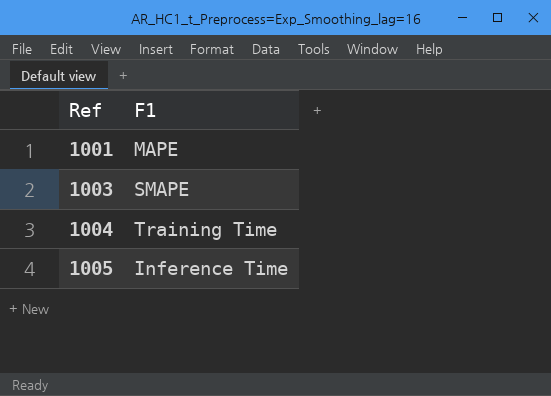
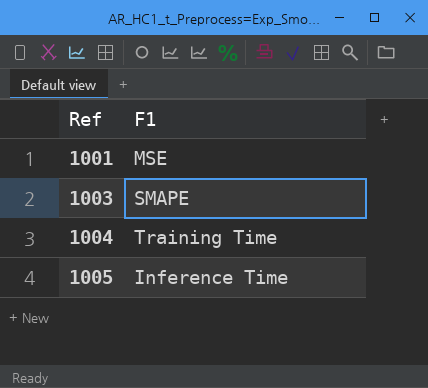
1001 | F1: MAPE -> MSE

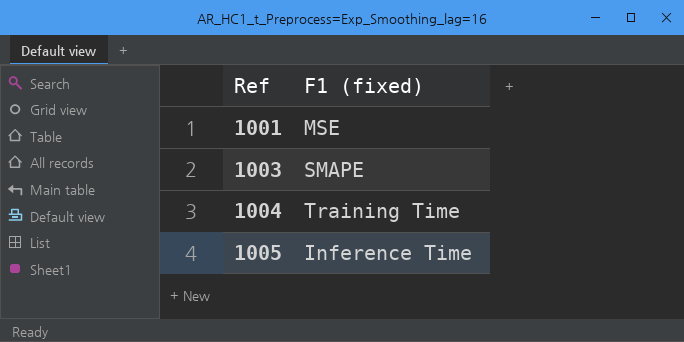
column name: F1 -> F1 (fixed)

